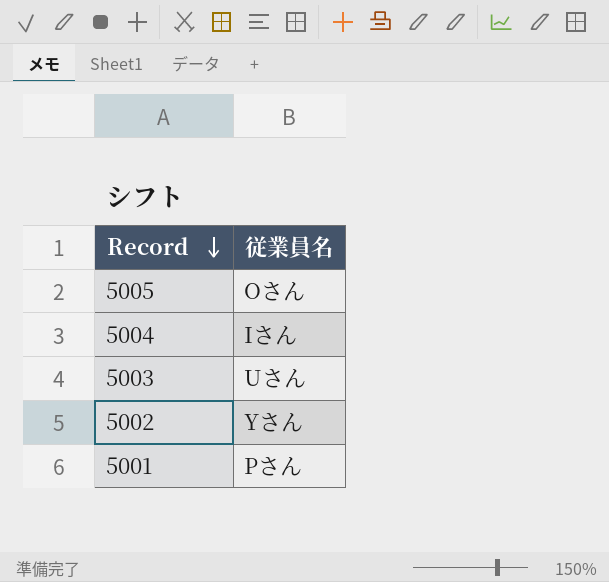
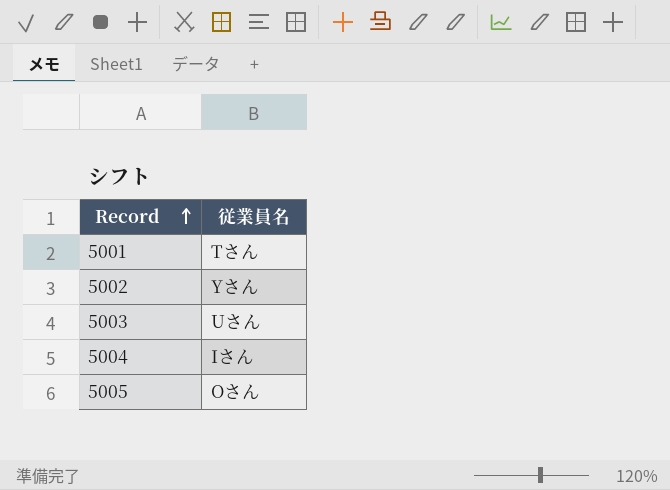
row order: Record descending -> Record ascending
5001 | 従業員名: Pさん -> Tさん

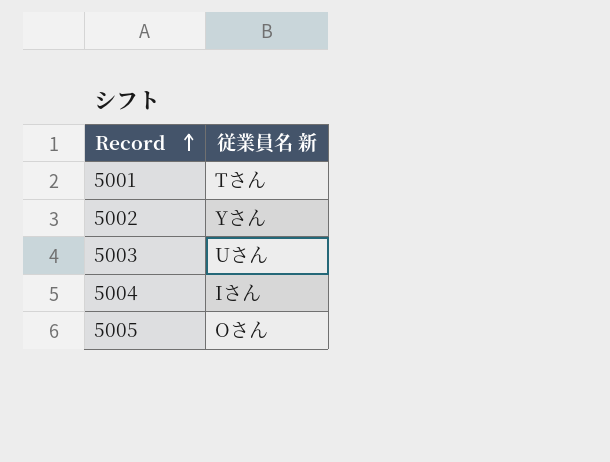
column name: 従業員名 -> 従業員名 新

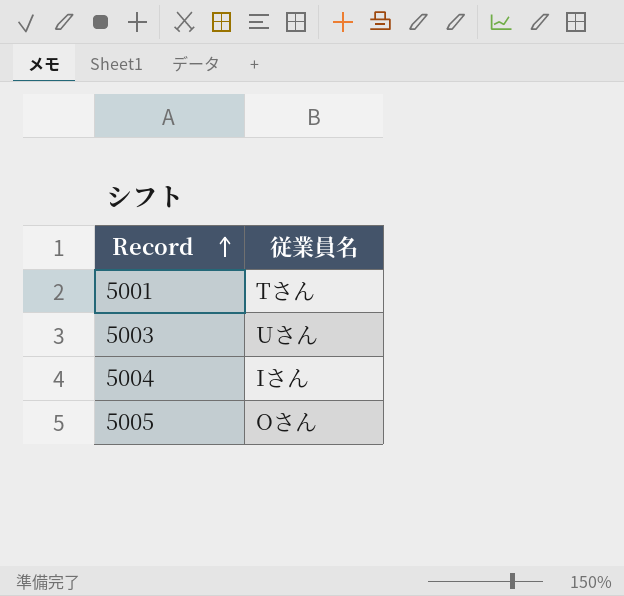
column name: 従業員名 新 -> 従業員名
row 5002: Yさん -> none

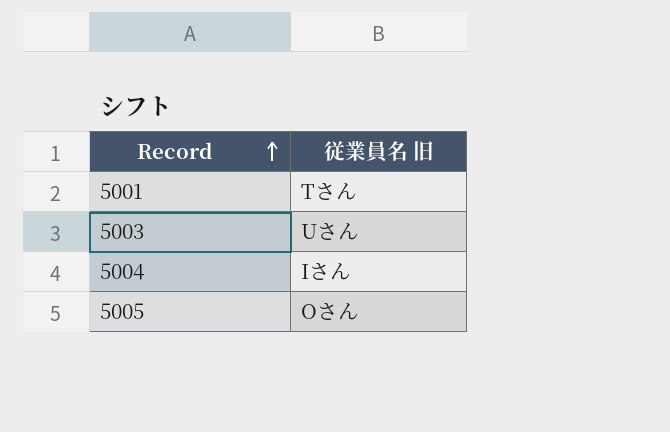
column name: 従業員名 -> 従業員名 旧

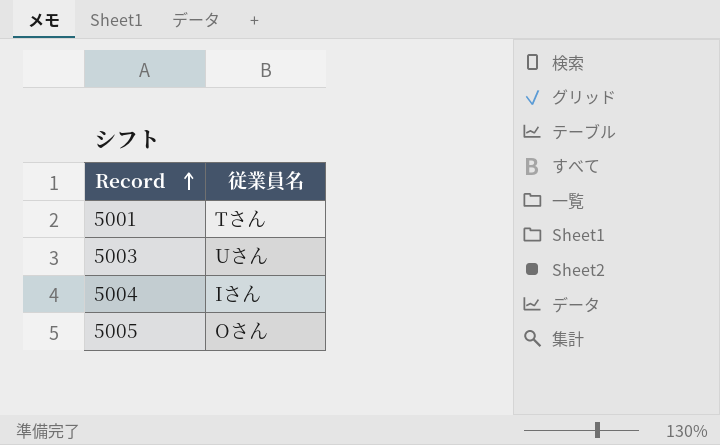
column name: 従業員名 旧 -> 従業員名

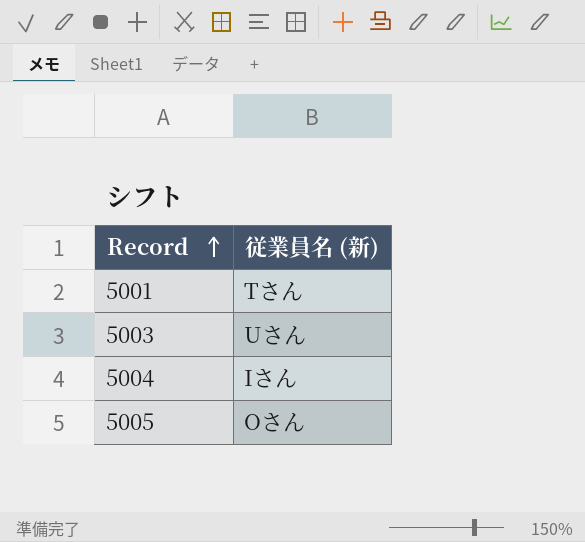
column name: 従業員名 -> 従業員名 (新)

